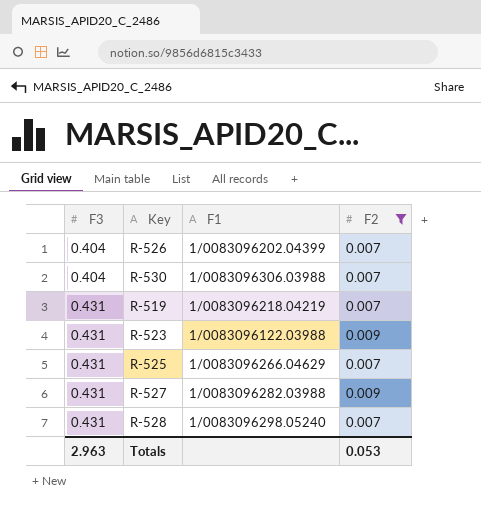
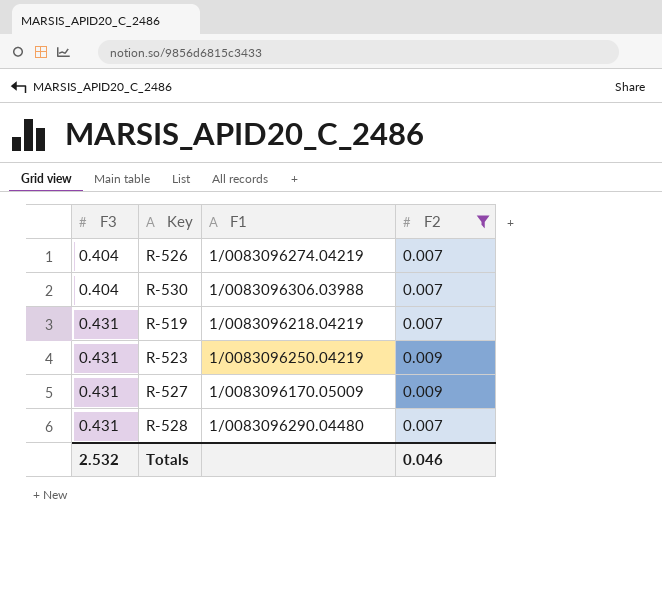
row R-525: 0.431 | 1/0083096266.04629 | 0.007 -> none
R-526 | F1: 1/0083096202.04399 -> 1/0083096274.04219
R-523 | F1: 1/0083096122.03988 -> 1/0083096250.04219
R-527 | F1: 1/0083096282.03988 -> 1/0083096170.05009
R-528 | F1: 1/0083096298.05240 -> 1/0083096290.04480
Totals | F3: 2.963 -> 2.532
Totals | F2: 0.053 -> 0.046

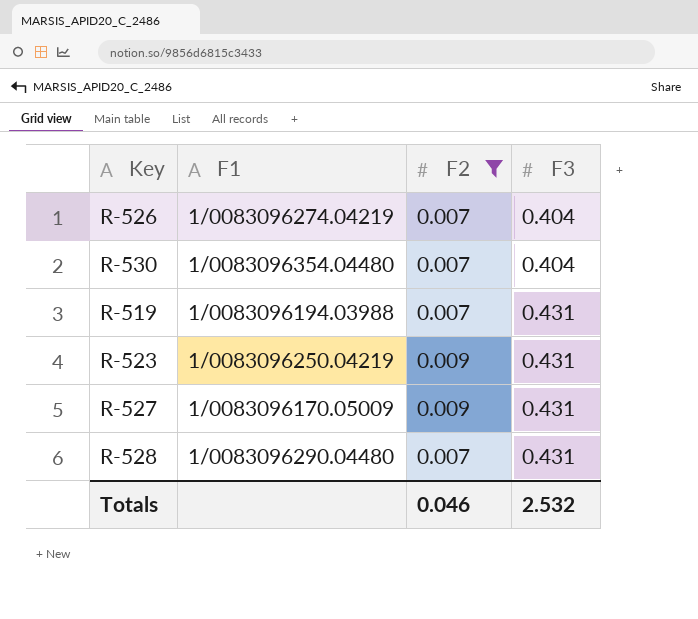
column F3 | position: 1 -> 4
R-530 | F1: 1/0083096306.03988 -> 1/0083096354.04480
R-519 | F1: 1/0083096218.04219 -> 1/0083096194.03988

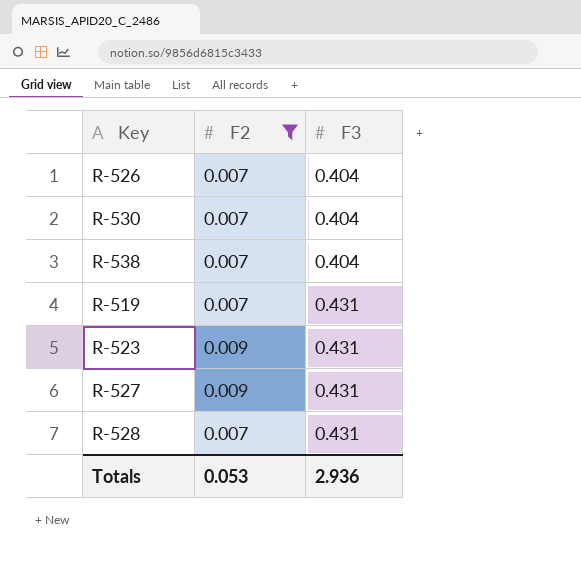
column F1 | position: 2 -> none
row R-538: none -> 0.007 | 0.404
Totals | F2: 0.046 -> 0.053
Totals | F3: 2.532 -> 2.936

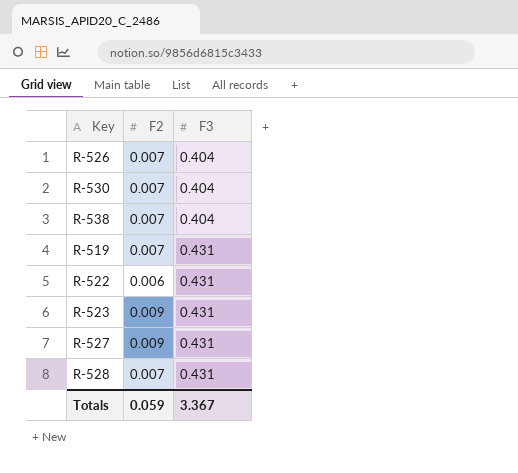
filter: F2 != 0.006 -> none
Totals | F2: 0.053 -> 0.059
Totals | F3: 2.936 -> 3.367

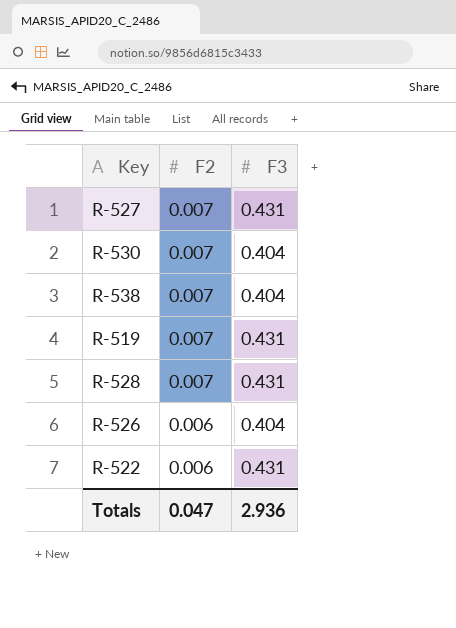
row order: F3 ascending -> F2 descending
row R-523: 0.009 | 0.431 -> none
R-527 | F2: 0.009 -> 0.007
R-526 | F2: 0.007 -> 0.006
Totals | F2: 0.059 -> 0.047
Totals | F3: 3.367 -> 2.936

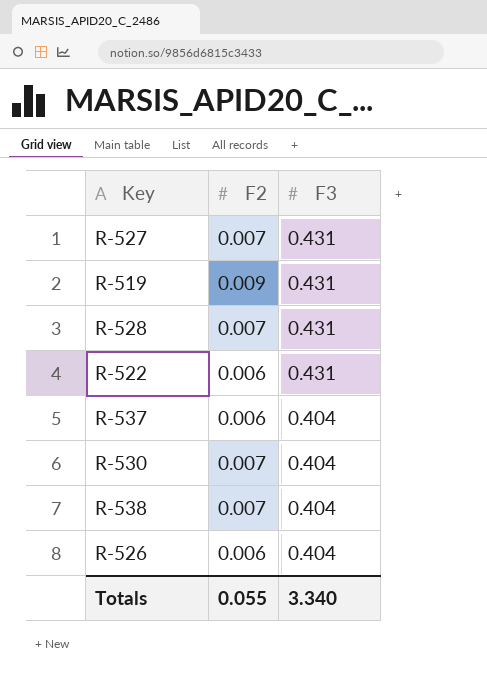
row order: F2 descending -> F3 descending
R-519 | F2: 0.007 -> 0.009
row R-537: none -> 0.006 | 0.404
Totals | F2: 0.047 -> 0.055
Totals | F3: 2.936 -> 3.340

